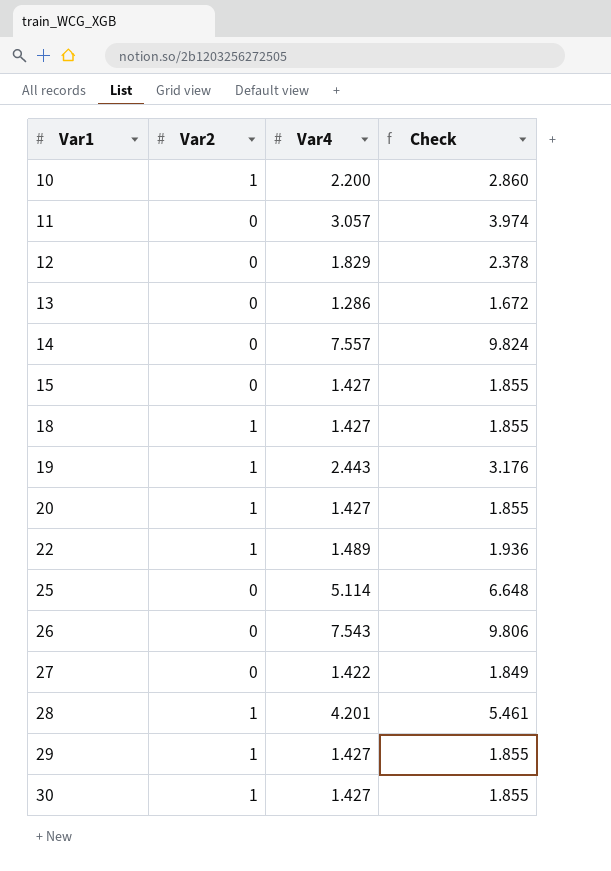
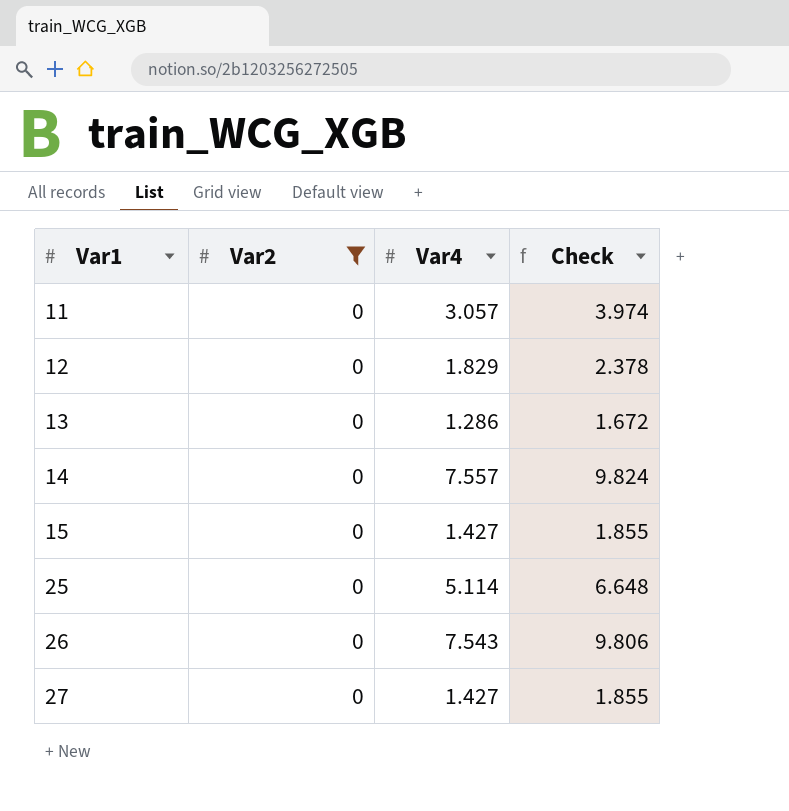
filter: none -> Var2 = 0
27 | Var4: 1.422 -> 1.427
27 | Check: 1.849 -> 1.855

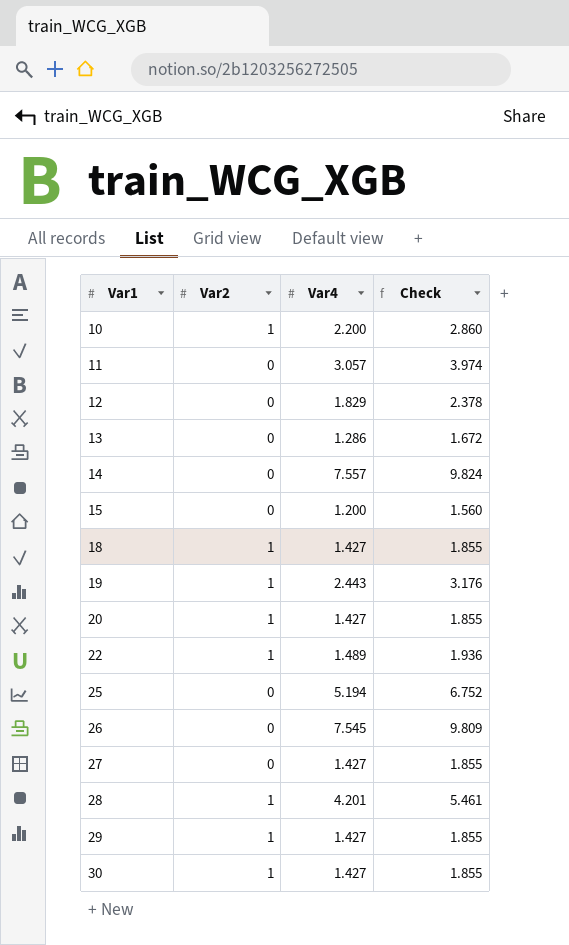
filter: Var2 = 0 -> none
15 | Var4: 1.427 -> 1.200
15 | Check: 1.855 -> 1.560
25 | Var4: 5.114 -> 5.194
25 | Check: 6.648 -> 6.752
26 | Var4: 7.543 -> 7.545
26 | Check: 9.806 -> 9.809

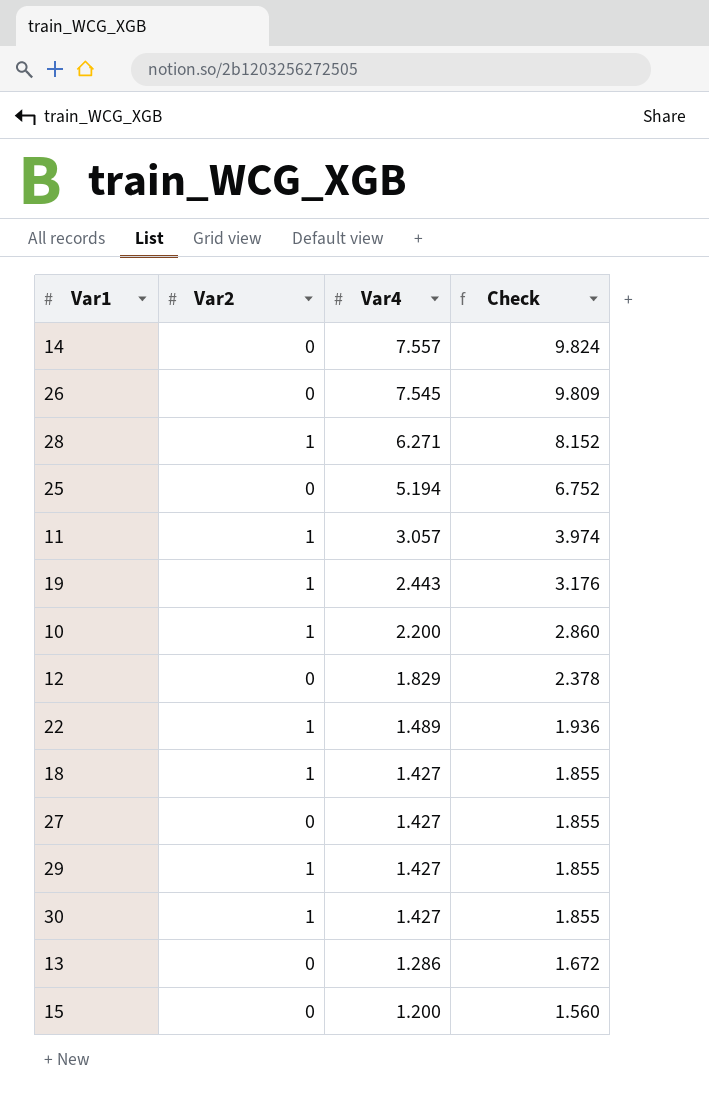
row order: Var1 ascending -> Var4 descending
row 20: 1 | 1.427 | 1.855 -> none
28 | Var4: 4.201 -> 6.271
28 | Check: 5.461 -> 8.152
11 | Var2: 0 -> 1

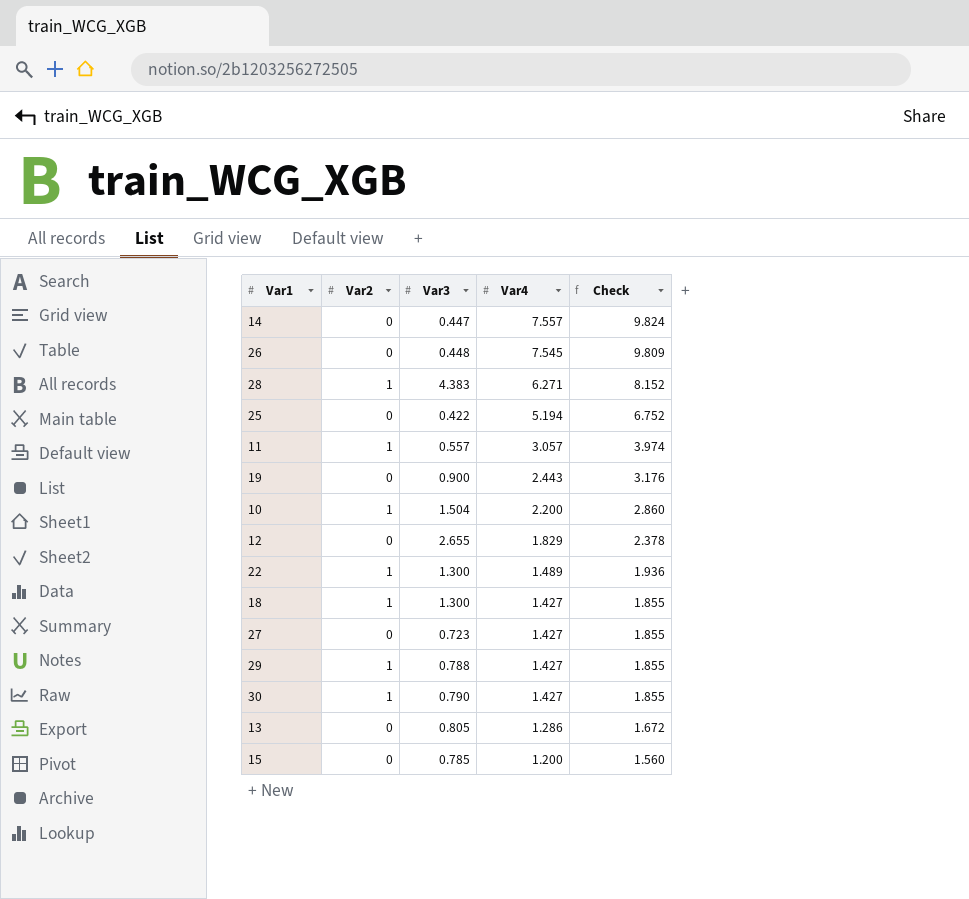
column Var3 | position: none -> 3
19 | Var2: 1 -> 0

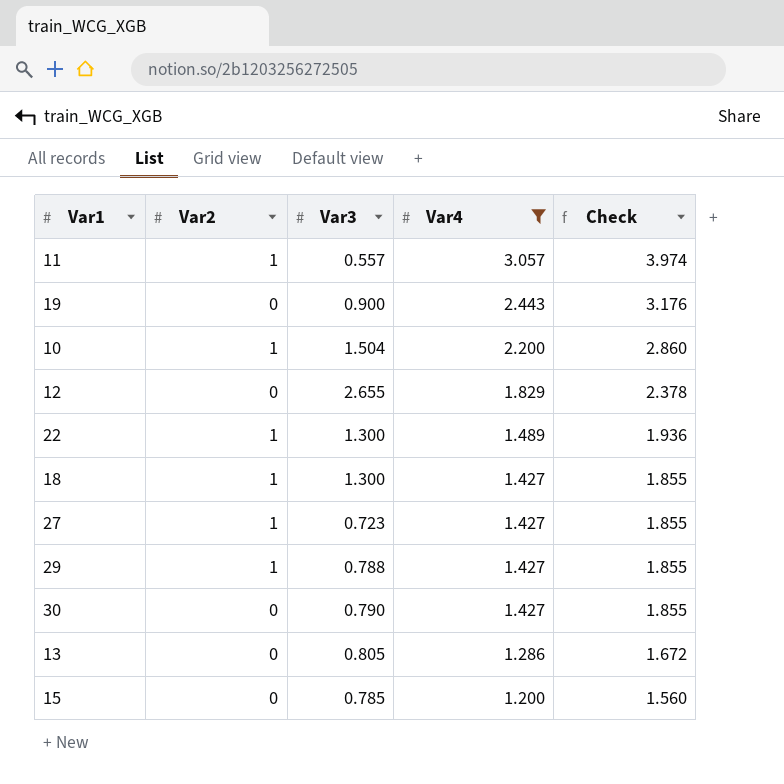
filter: none -> Var4 <= 3.057
27 | Var2: 0 -> 1
30 | Var2: 1 -> 0

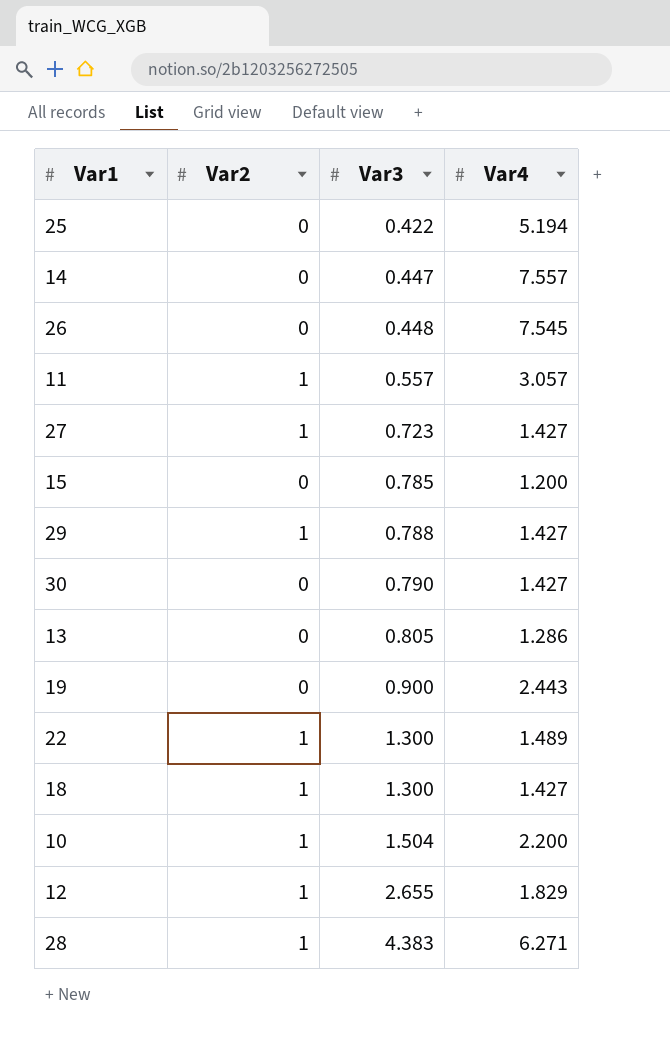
filter: Var4 <= 3.057 -> none
row order: Var4 descending -> Var3 ascending
column Check | formula: [Var4] * 1.3 -> none
12 | Var2: 0 -> 1

